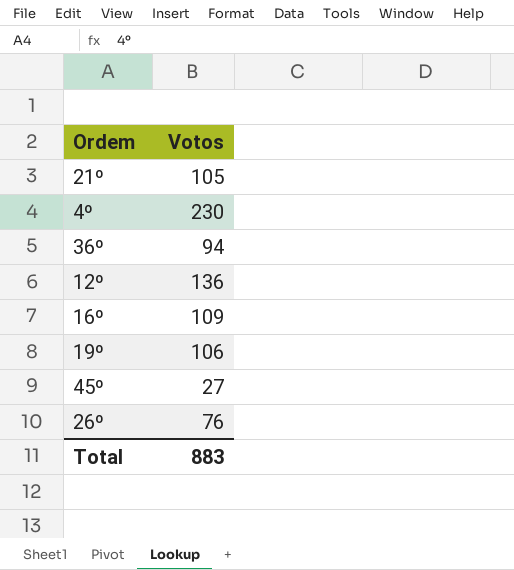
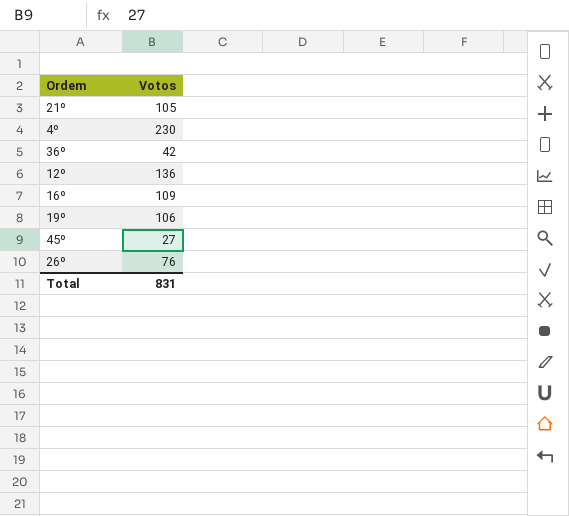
36º | Votos: 94 -> 42
Total | Votos: 883 -> 831

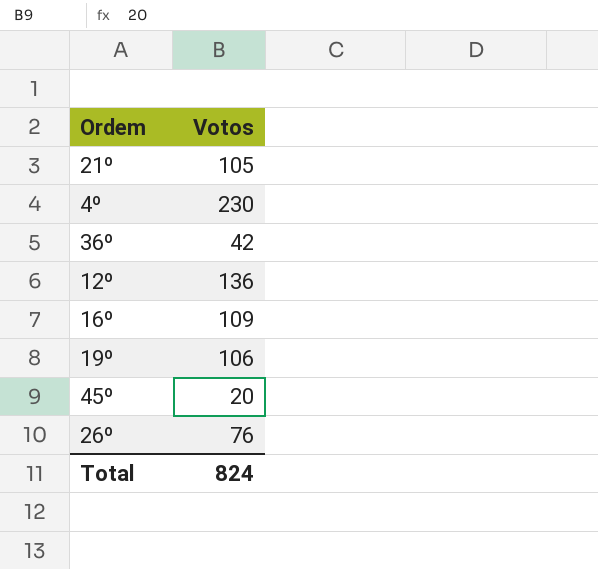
45º | Votos: 27 -> 20
Total | Votos: 831 -> 824

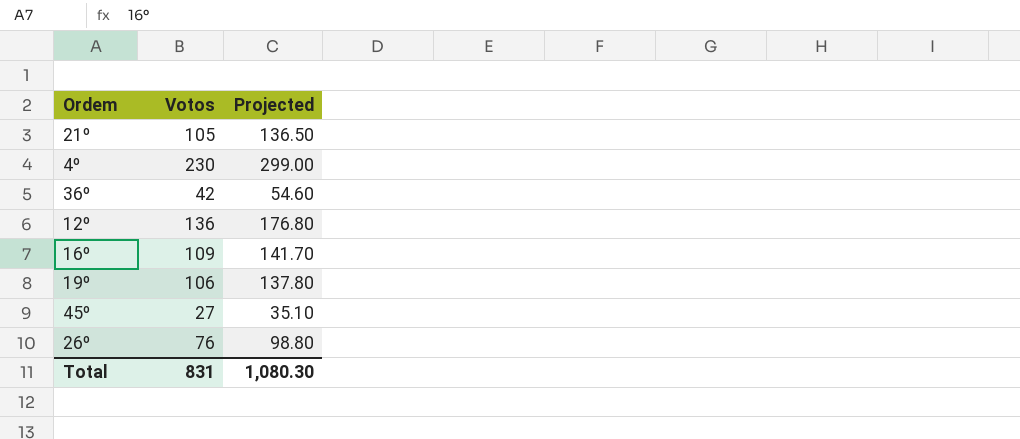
column Projected | formula: none -> [Votos] * 1.3
45º | Votos: 20 -> 27
Total | Votos: 824 -> 831

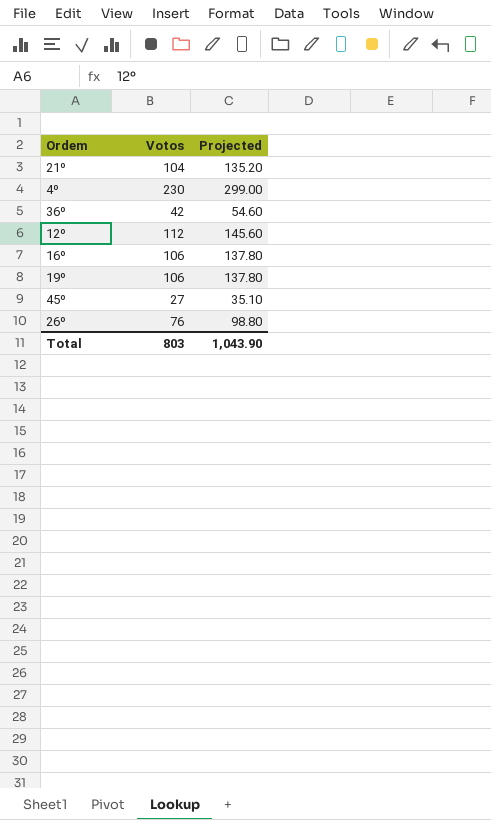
21º | Votos: 105 -> 104
21º | Projected: 136.50 -> 135.20
12º | Votos: 136 -> 112
12º | Projected: 176.80 -> 145.60
16º | Votos: 109 -> 106
16º | Projected: 141.70 -> 137.80
Total | Votos: 831 -> 803
Total | Projected: 1,080.30 -> 1,043.90

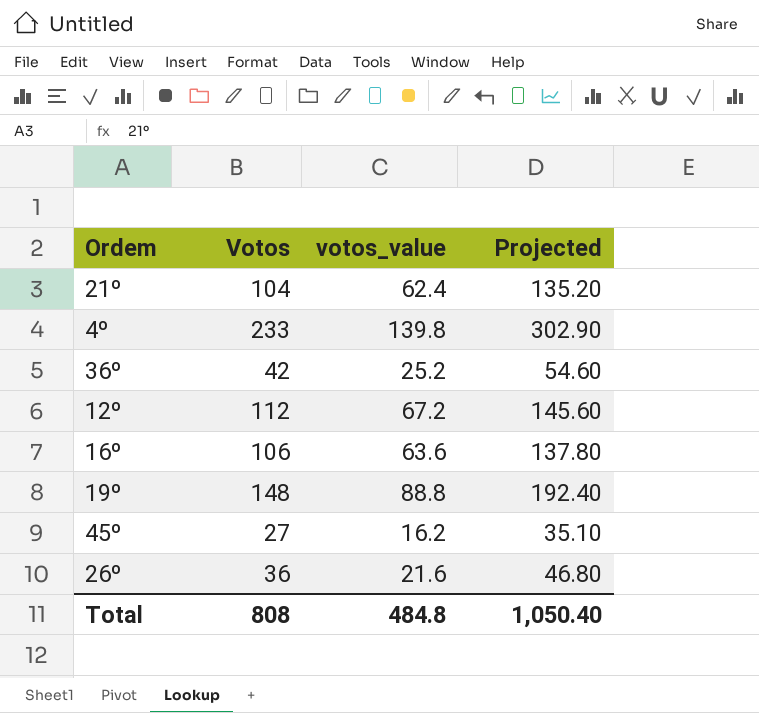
column votos_value | formula: none -> [Votos] * 0.6
4º | Votos: 230 -> 233
4º | Projected: 299.00 -> 302.90
19º | Votos: 106 -> 148
19º | Projected: 137.80 -> 192.40
26º | Votos: 76 -> 36
26º | Projected: 98.80 -> 46.80
Total | Votos: 803 -> 808
Total | Projected: 1,043.90 -> 1,050.40

